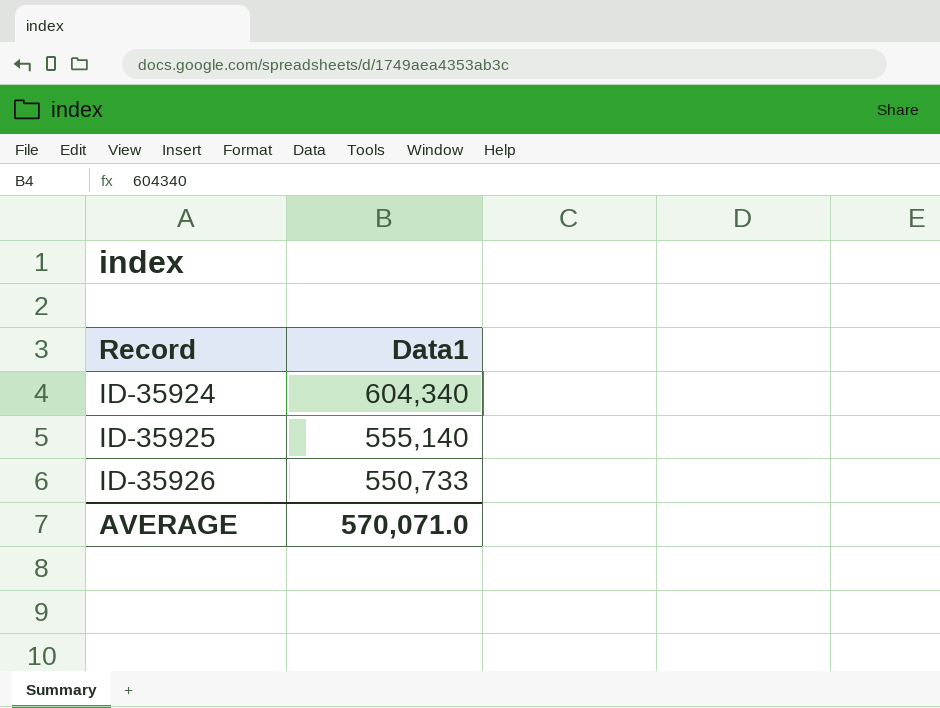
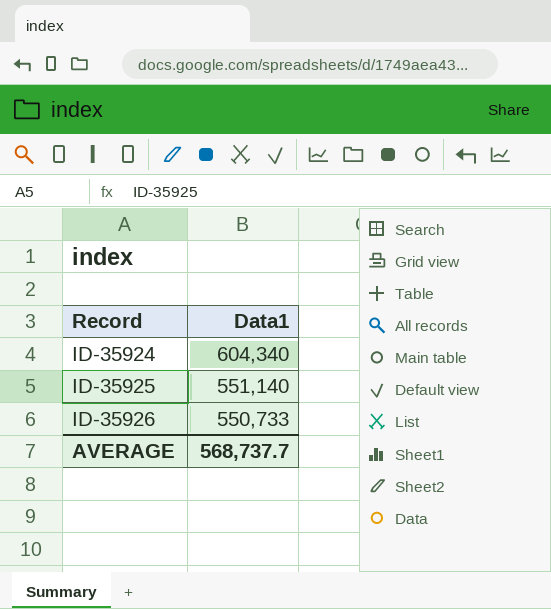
ID-35925 | Data1: 555,140 -> 551,140
AVERAGE | Data1: 570,071.0 -> 568,737.7

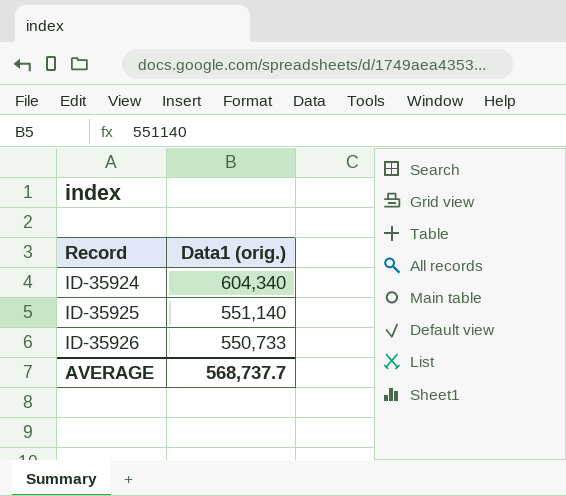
column name: Data1 -> Data1 (orig.)

